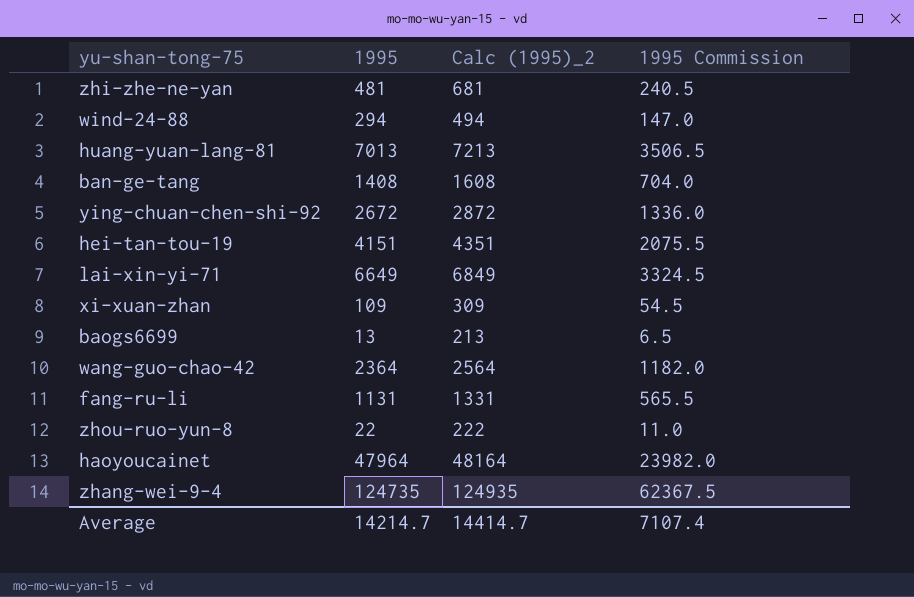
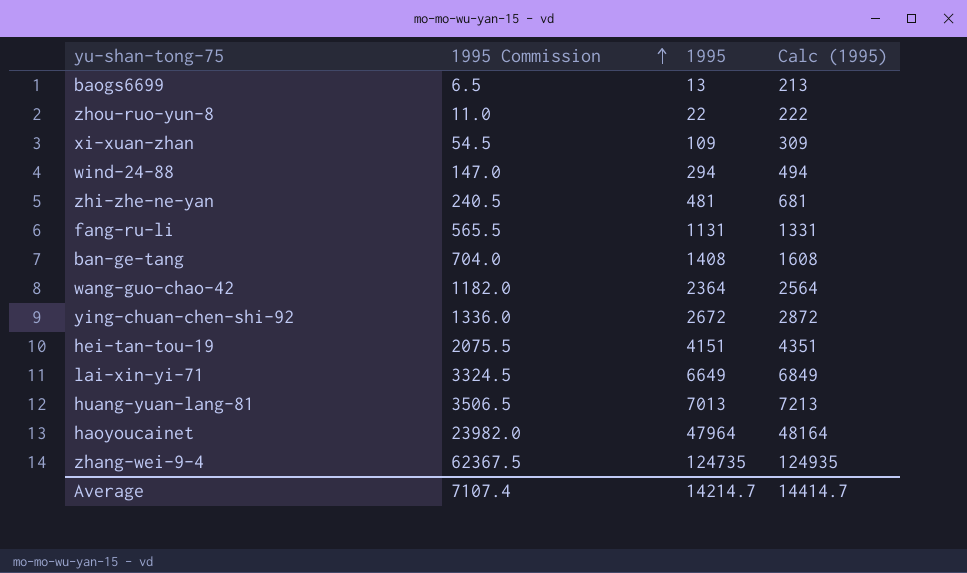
row order: none -> 1995 Commission ascending
column 1995 Commission | position: 4 -> 2
column name: Calc (1995)_2 -> Calc (1995)

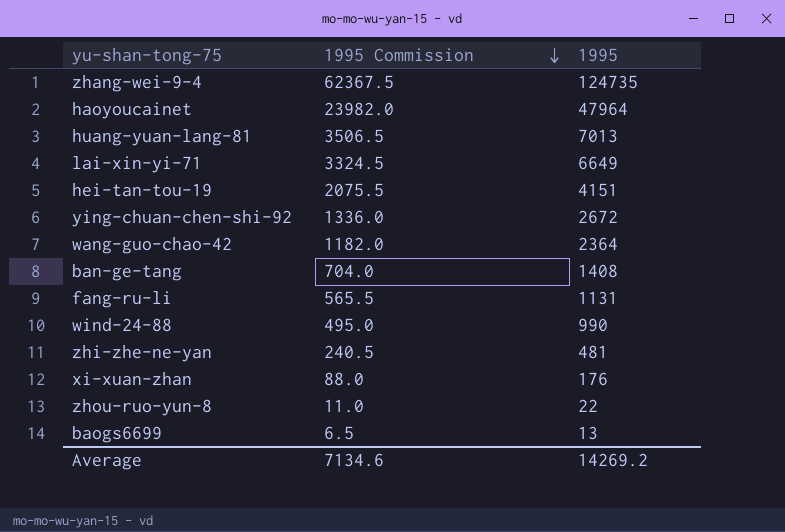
row order: 1995 Commission ascending -> 1995 Commission descending
column Calc (1995) | formula: [1995] + 200 -> none
wind-24-88 | 1995 Commission: 147.0 -> 495.0
wind-24-88 | 1995: 294 -> 990
xi-xuan-zhan | 1995 Commission: 54.5 -> 88.0
xi-xuan-zhan | 1995: 109 -> 176
Average | 1995 Commission: 7107.4 -> 7134.6
Average | 1995: 14214.7 -> 14269.2

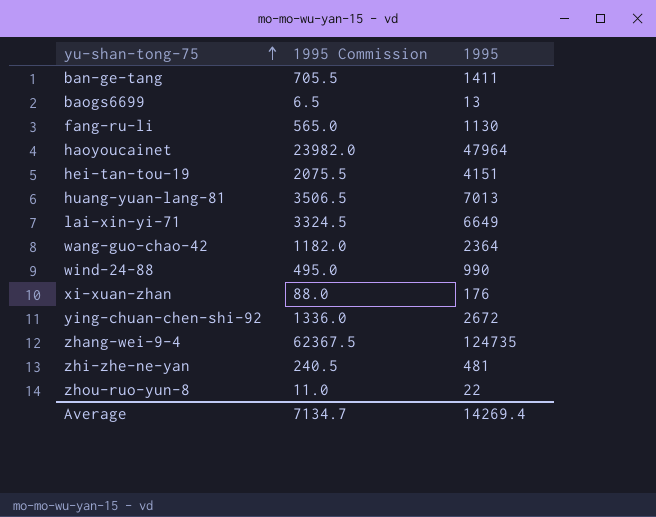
row order: 1995 Commission descending -> yu-shan-tong-75 ascending
ban-ge-tang | 1995 Commission: 704.0 -> 705.5
ban-ge-tang | 1995: 1408 -> 1411
fang-ru-li | 1995 Commission: 565.5 -> 565.0
fang-ru-li | 1995: 1131 -> 1130
Average | 1995 Commission: 7134.6 -> 7134.7
Average | 1995: 14269.2 -> 14269.4

